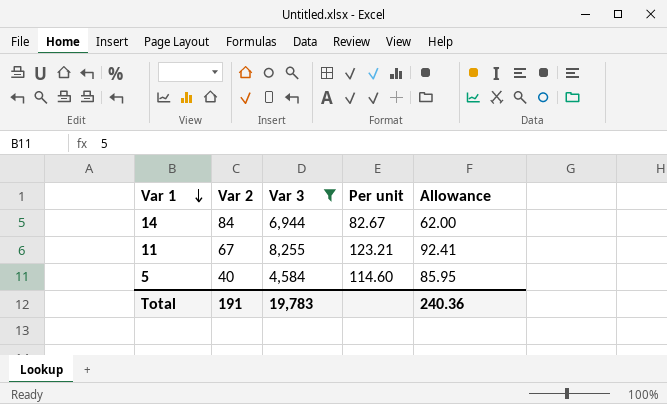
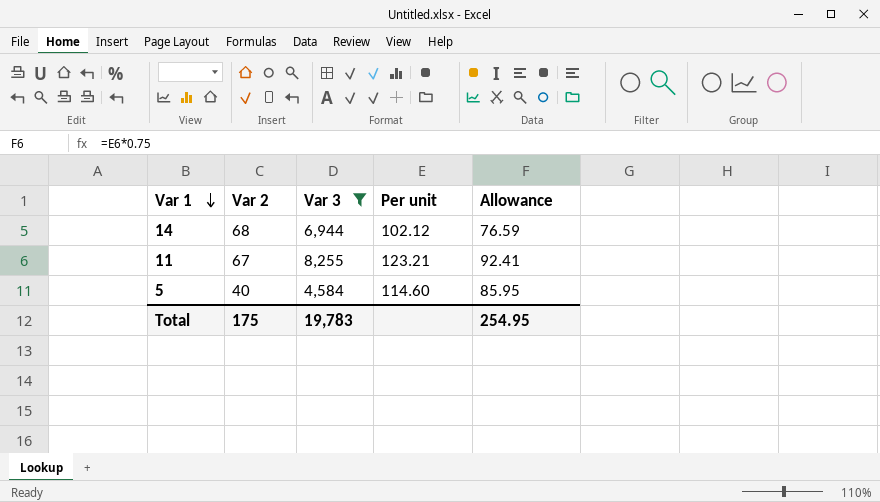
14 | Var 2: 84 -> 68
14 | Per unit: 82.67 -> 102.12
14 | Allowance: 62.00 -> 76.59
Total | Var 2: 191 -> 175
Total | Allowance: 240.36 -> 254.95

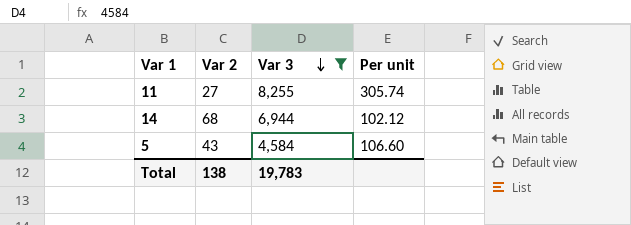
row order: Var 1 descending -> Var 3 descending
column Allowance | formula: [Per unit] * 0.75 -> none
11 | Var 2: 67 -> 27
11 | Per unit: 123.21 -> 305.74
5 | Var 2: 40 -> 43
5 | Per unit: 114.60 -> 106.60
Total | Var 2: 175 -> 138

